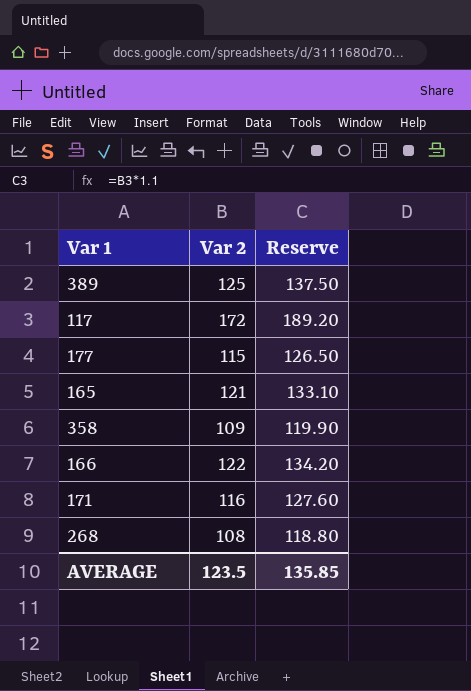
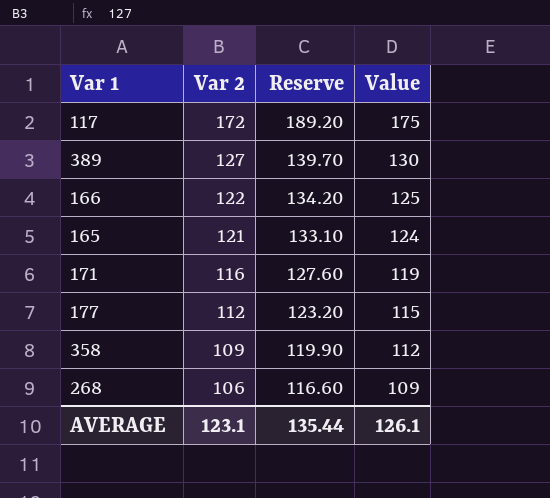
row order: none -> Var 2 descending
column Value | formula: none -> [Var 2] + 3
389 | Var 2: 125 -> 127
389 | Reserve: 137.50 -> 139.70
177 | Var 2: 115 -> 112
177 | Reserve: 126.50 -> 123.20
268 | Var 2: 108 -> 106
268 | Reserve: 118.80 -> 116.60
AVERAGE | Var 2: 123.5 -> 123.1
AVERAGE | Reserve: 135.85 -> 135.44

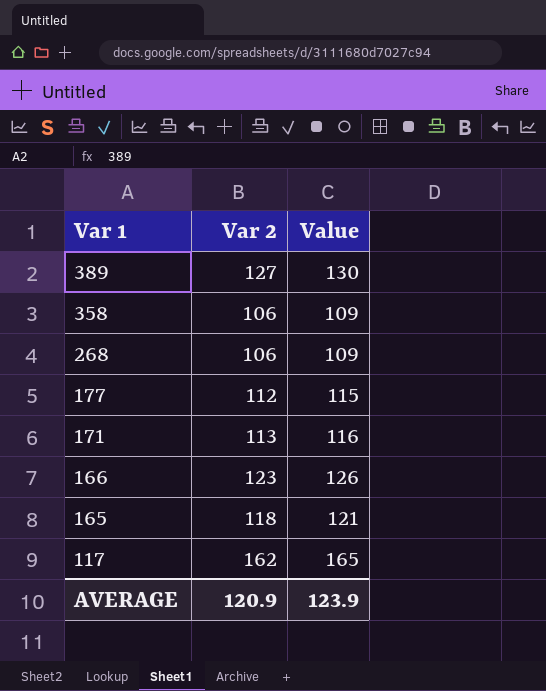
row order: Var 2 descending -> Var 1 descending
column Reserve | formula: [Var 2] * 1.1 -> none
358 | Var 2: 109 -> 106
358 | Value: 112 -> 109
171 | Var 2: 116 -> 113
171 | Value: 119 -> 116
166 | Var 2: 122 -> 123
166 | Value: 125 -> 126
165 | Var 2: 121 -> 118
165 | Value: 124 -> 121
117 | Var 2: 172 -> 162
117 | Value: 175 -> 165
AVERAGE | Var 2: 123.1 -> 120.9
AVERAGE | Value: 126.1 -> 123.9

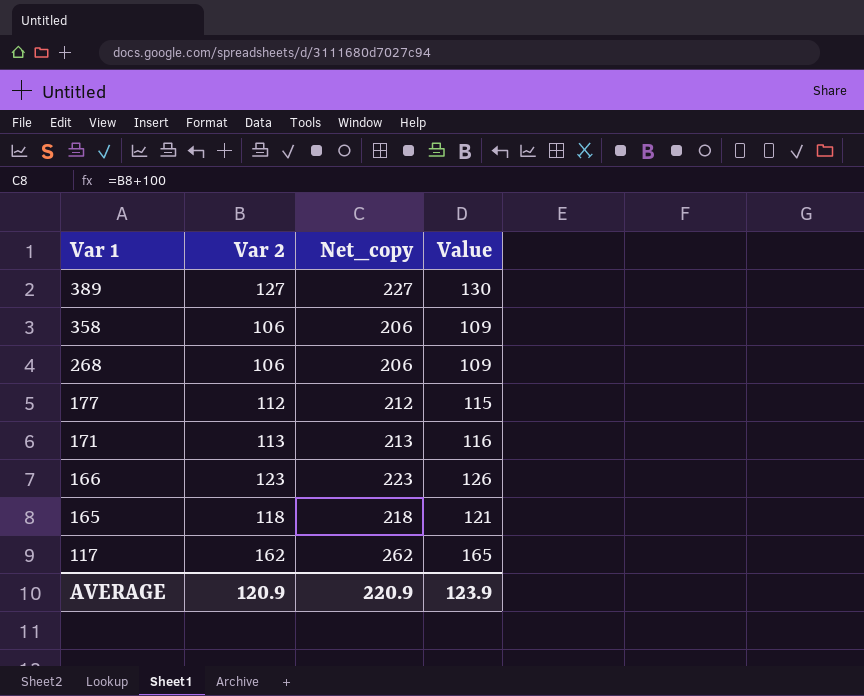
column Net_copy | formula: none -> [Var 2] + 100

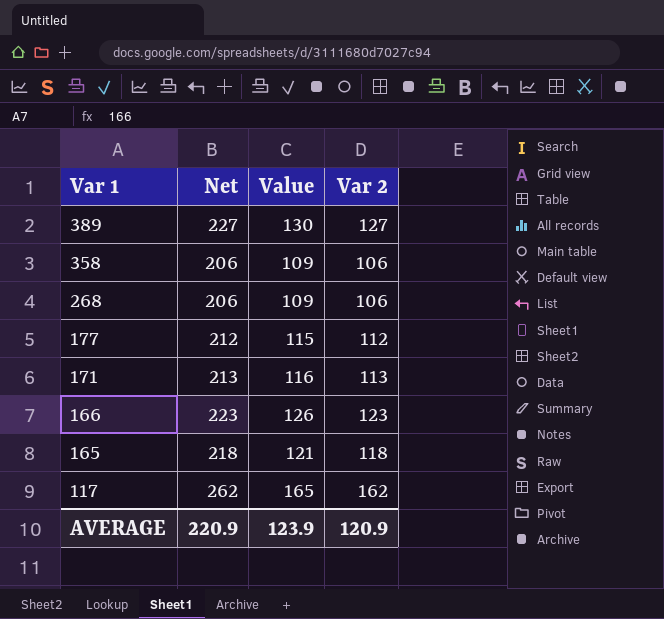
column name: Net_copy -> Net
column Var 2 | position: 2 -> 4

